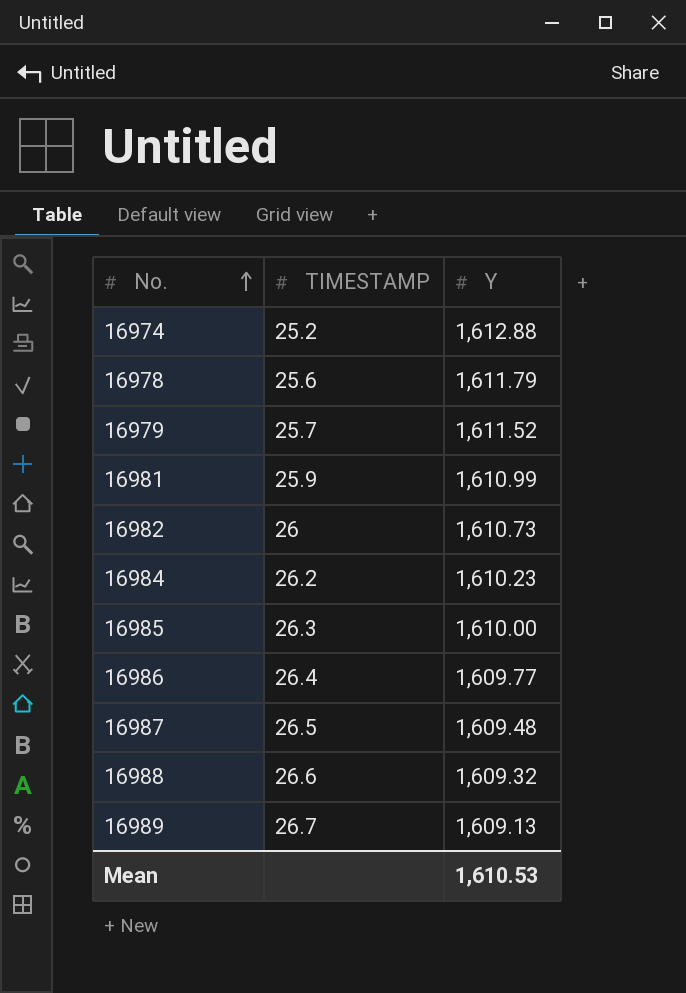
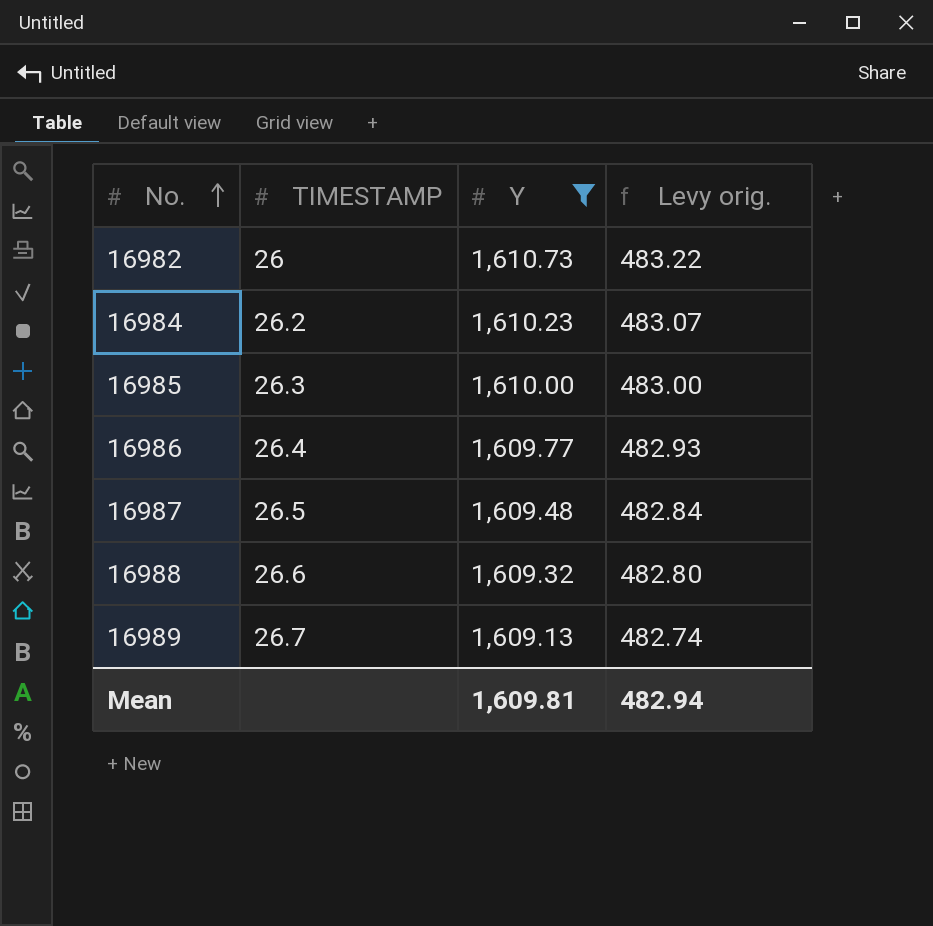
filter: none -> Y <= 1,610.73
column Levy orig. | formula: none -> [Y] * 0.3
Mean | Y: 1,610.53 -> 1,609.81

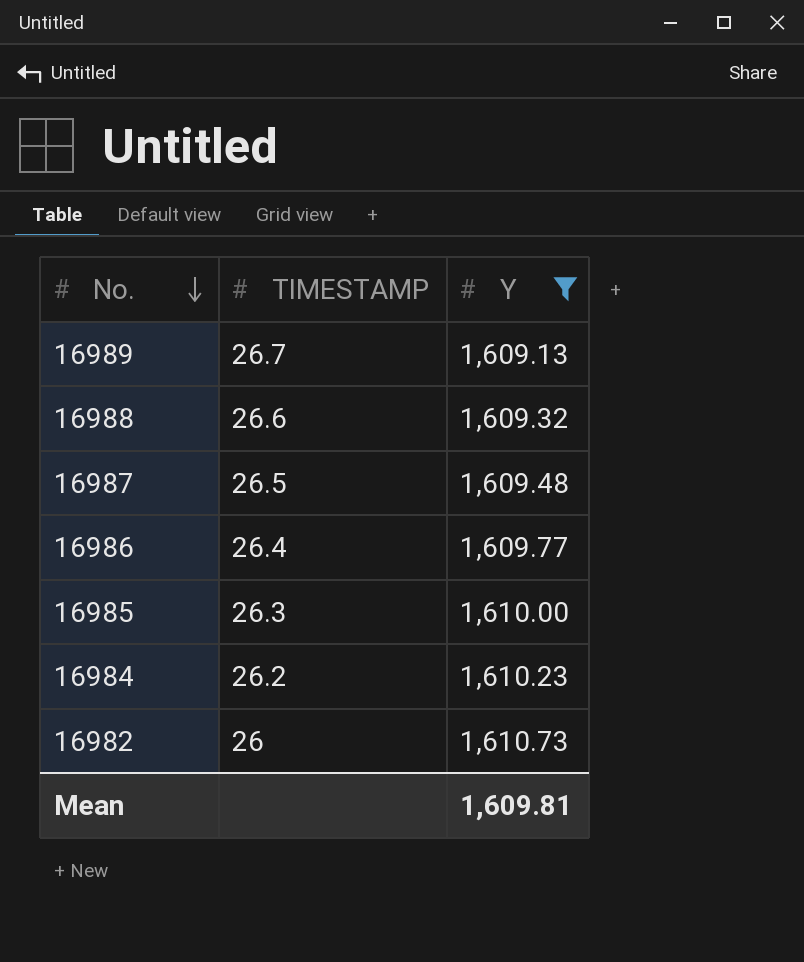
row order: No. ascending -> No. descending
column Levy orig. | formula: [Y] * 0.3 -> none

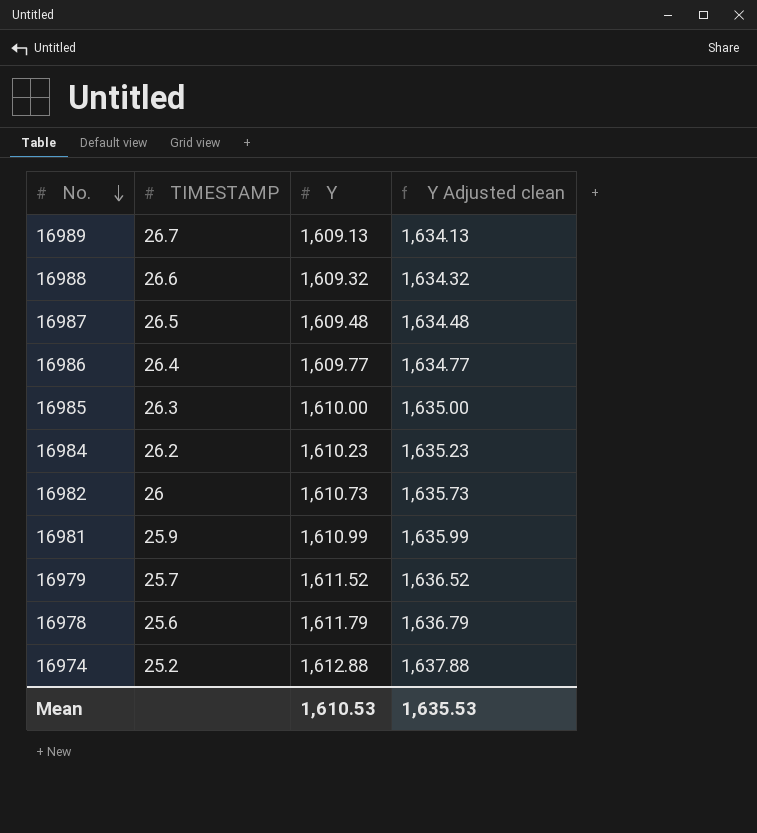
filter: Y <= 1,610.73 -> none
column Y Adjusted clean | formula: none -> [Y] + 25
Mean | Y: 1,609.81 -> 1,610.53

